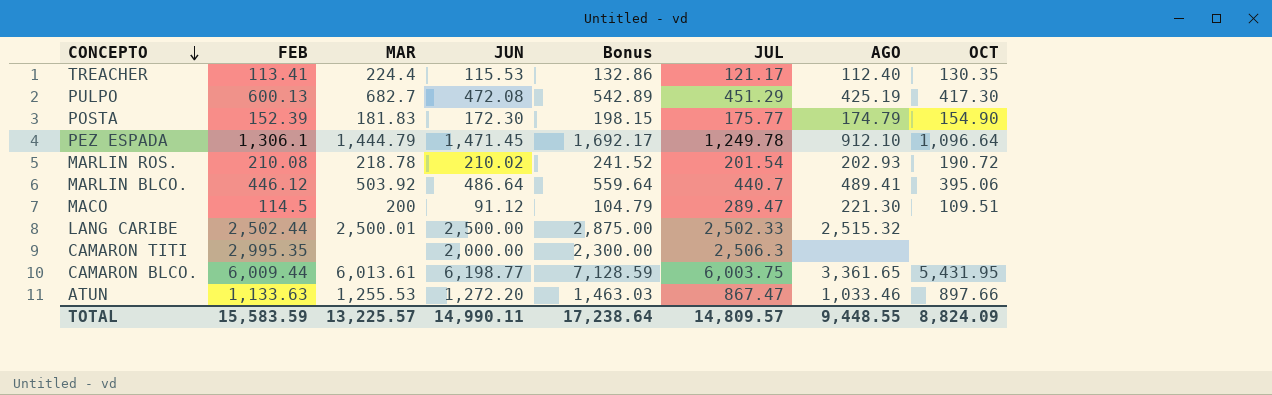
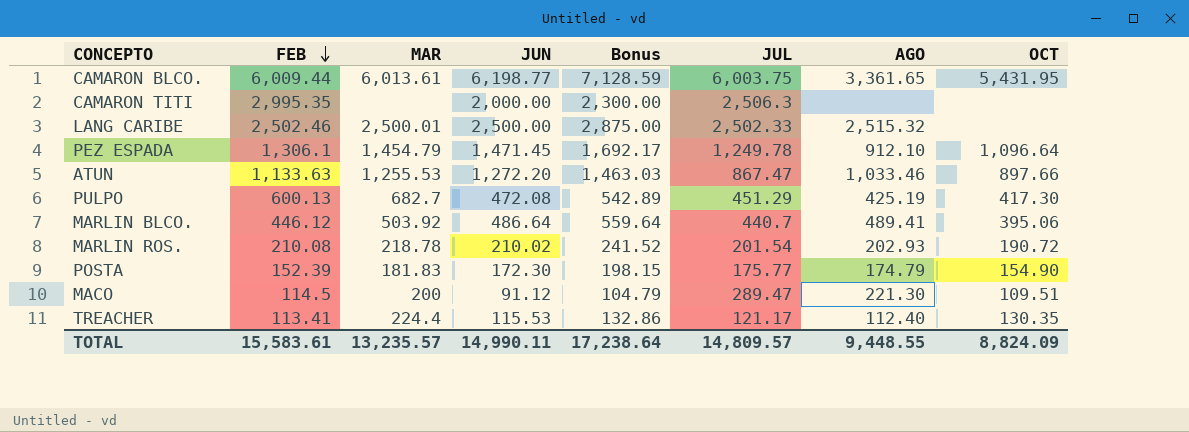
row order: CONCEPTO descending -> FEB descending
LANG CARIBE | FEB: 2,502.44 -> 2,502.46
PEZ ESPADA | MAR: 1,444.79 -> 1,454.79
TOTAL | FEB: 15,583.59 -> 15,583.61
TOTAL | MAR: 13,225.57 -> 13,235.57

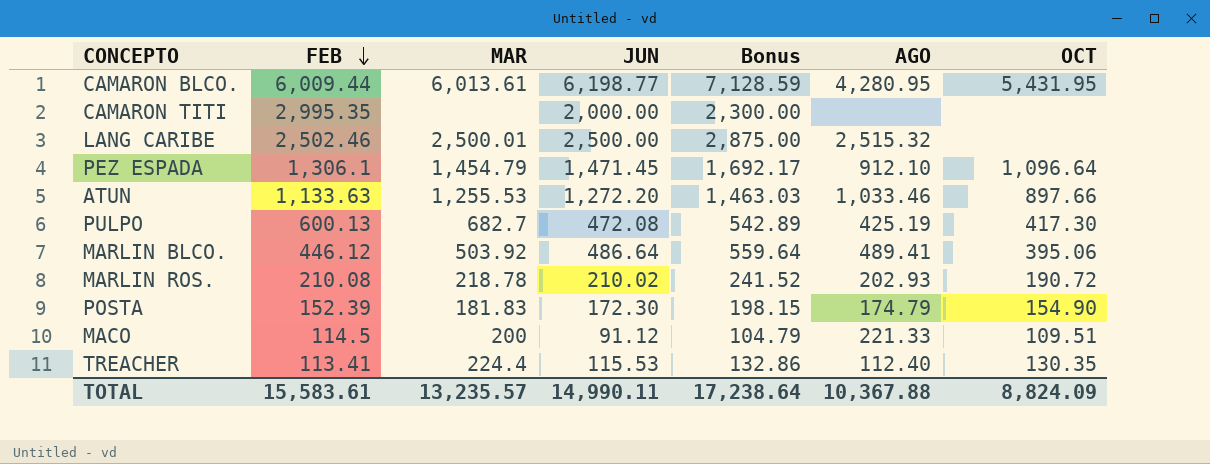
column JUL | position: 6 -> none
CAMARON BLCO. | AGO: 3,361.65 -> 4,280.95
MACO | AGO: 221.30 -> 221.33
TOTAL | AGO: 9,448.55 -> 10,367.88

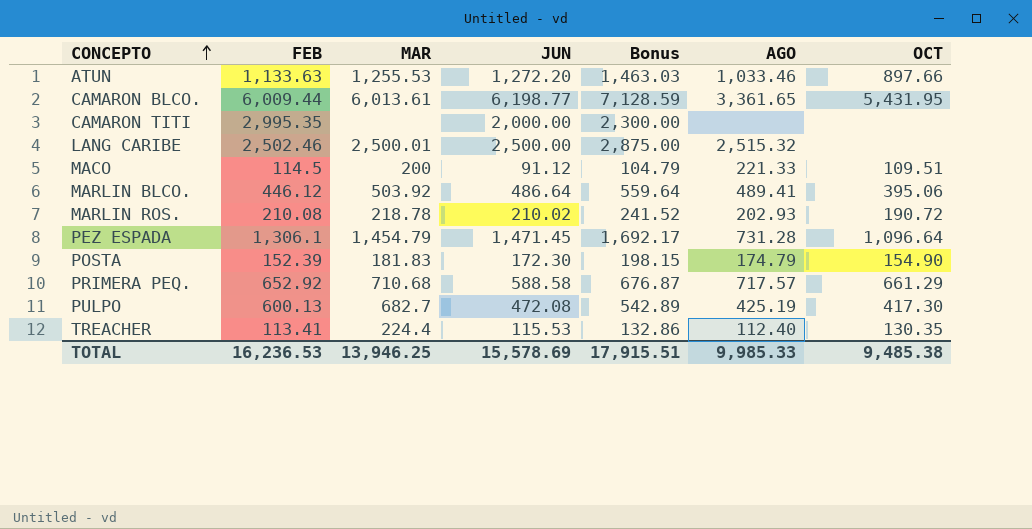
row order: FEB descending -> CONCEPTO ascending
CAMARON BLCO. | AGO: 4,280.95 -> 3,361.65
PEZ ESPADA | AGO: 912.10 -> 731.28
row PRIMERA PEQ.: none -> 652.92 | 710.68 | 588.58 | 676.87 | 717.57 | 661.29
TOTAL | FEB: 15,583.61 -> 16,236.53
TOTAL | MAR: 13,235.57 -> 13,946.25
TOTAL | JUN: 14,990.11 -> 15,578.69
TOTAL | Bonus: 17,238.64 -> 17,915.51
TOTAL | AGO: 10,367.88 -> 9,985.33
TOTAL | OCT: 8,824.09 -> 9,485.38

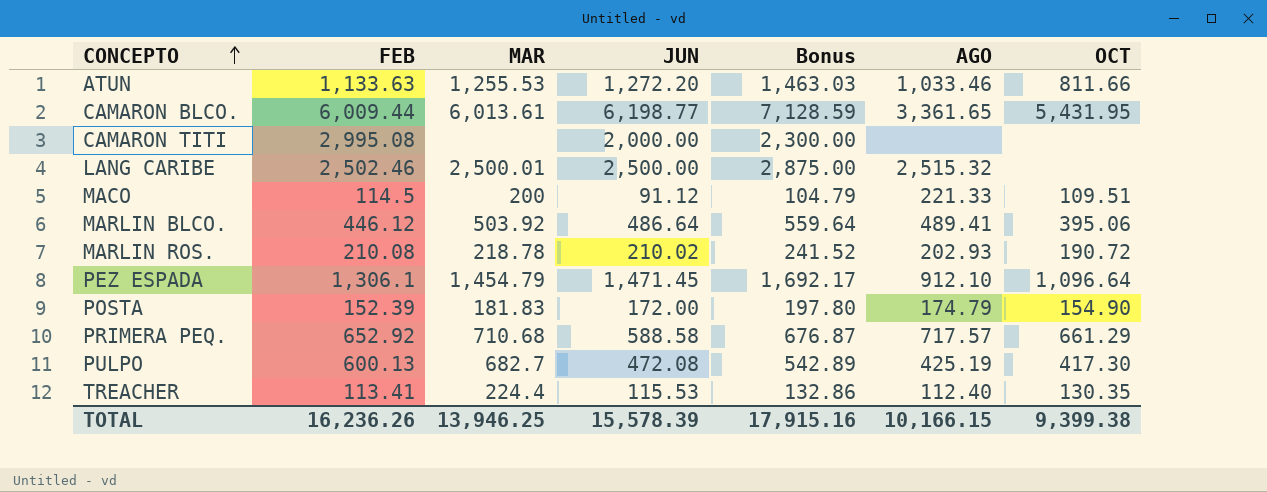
ATUN | OCT: 897.66 -> 811.66
CAMARON TITI | FEB: 2,995.35 -> 2,995.08
PEZ ESPADA | AGO: 731.28 -> 912.10
POSTA | JUN: 172.30 -> 172.00
POSTA | Bonus: 198.15 -> 197.80
TOTAL | FEB: 16,236.53 -> 16,236.26
TOTAL | JUN: 15,578.69 -> 15,578.39
TOTAL | Bonus: 17,915.51 -> 17,915.16
TOTAL | AGO: 9,985.33 -> 10,166.15
TOTAL | OCT: 9,485.38 -> 9,399.38

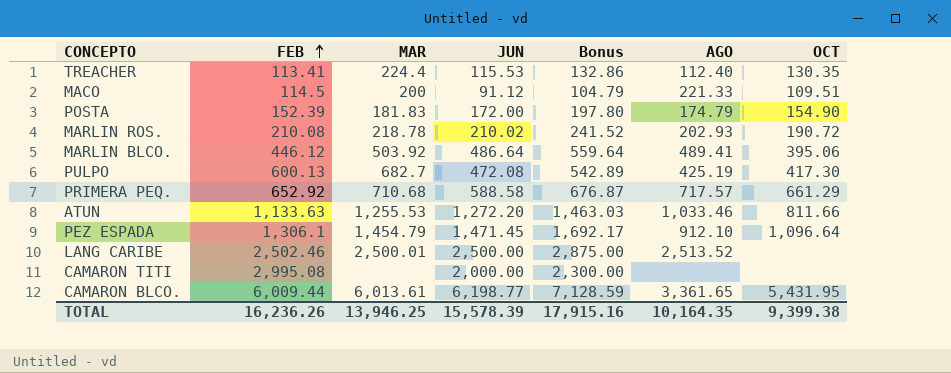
row order: CONCEPTO ascending -> FEB ascending
LANG CARIBE | AGO: 2,515.32 -> 2,513.52
TOTAL | AGO: 10,166.15 -> 10,164.35

